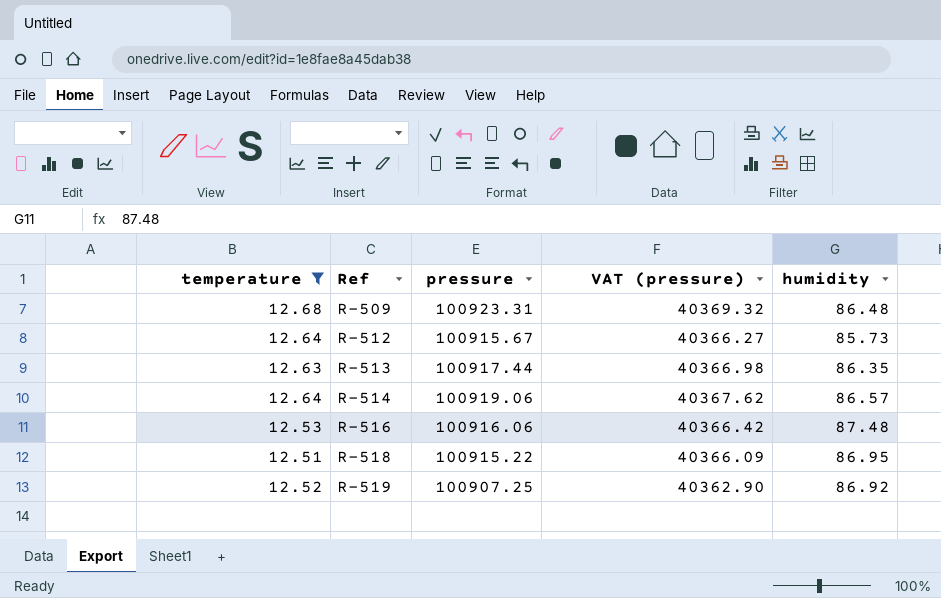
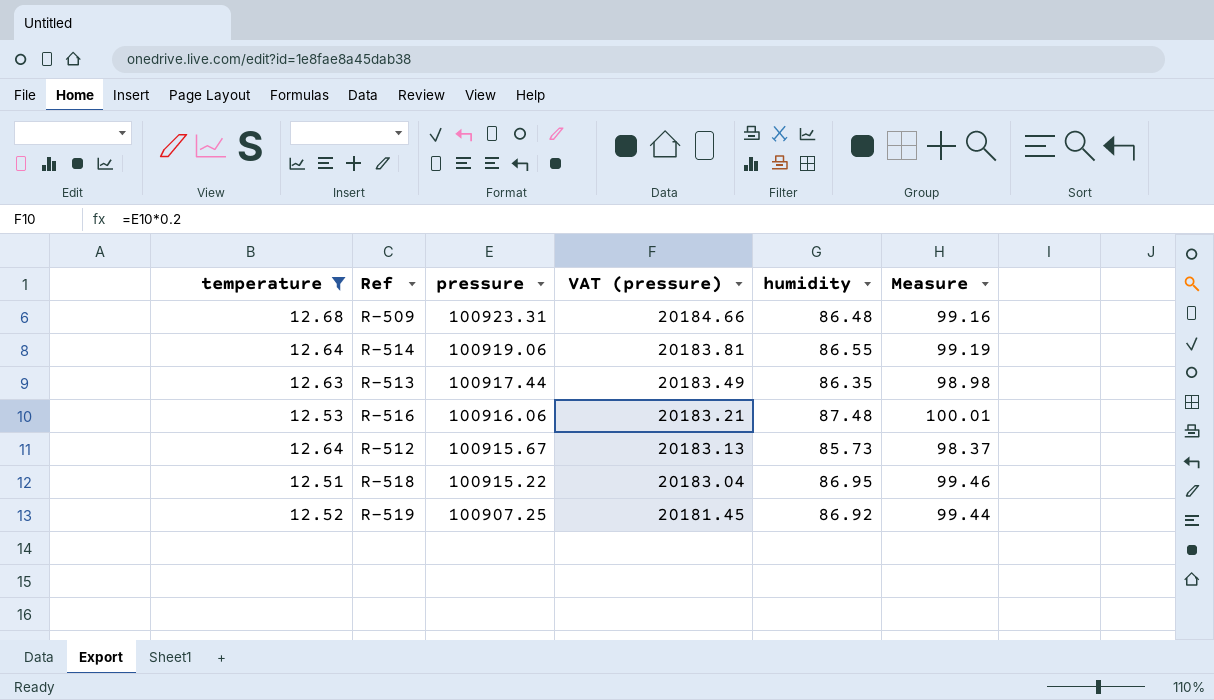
row order: Ref ascending -> pressure descending
column VAT (pressure) | formula: [pressure] * 0.4 -> [pressure] * 0.2
column Measure | formula: none -> [temperature] + [humidity]
R-514 | humidity: 86.57 -> 86.55

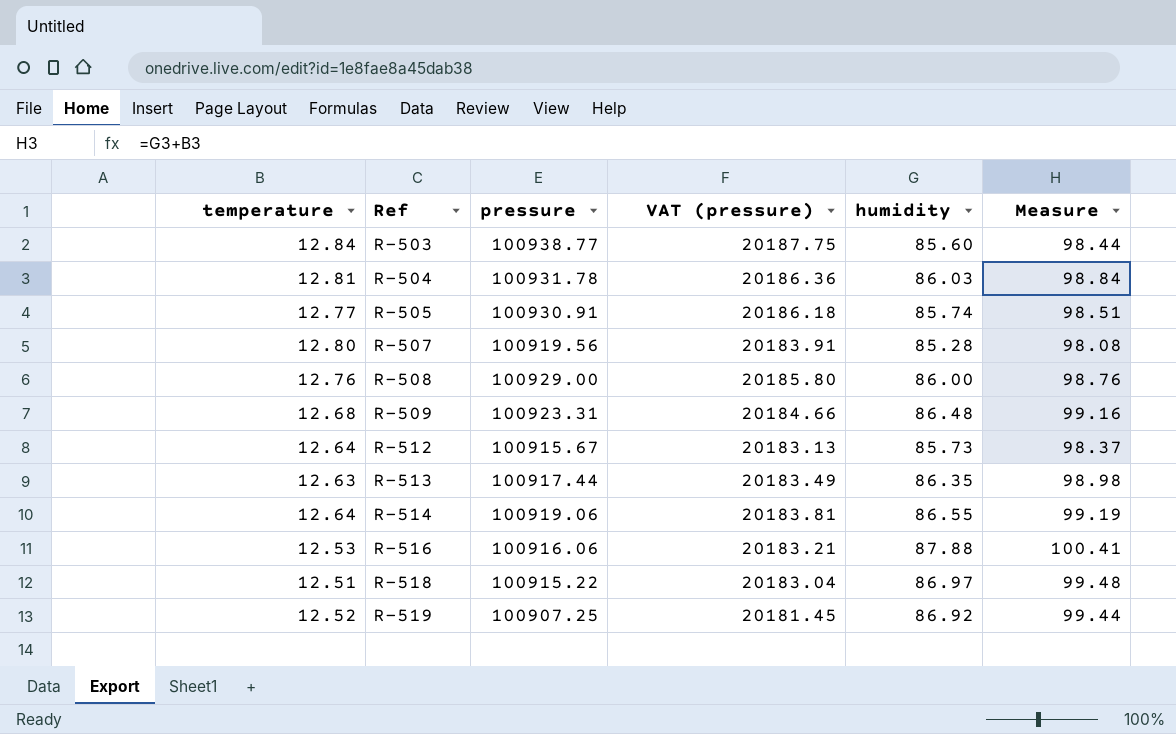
filter: temperature <= 12.68 -> none
row order: pressure descending -> Ref ascending
R-516 | humidity: 87.48 -> 87.88
R-516 | Measure: 100.01 -> 100.41
R-518 | humidity: 86.95 -> 86.97
R-518 | Measure: 99.46 -> 99.48

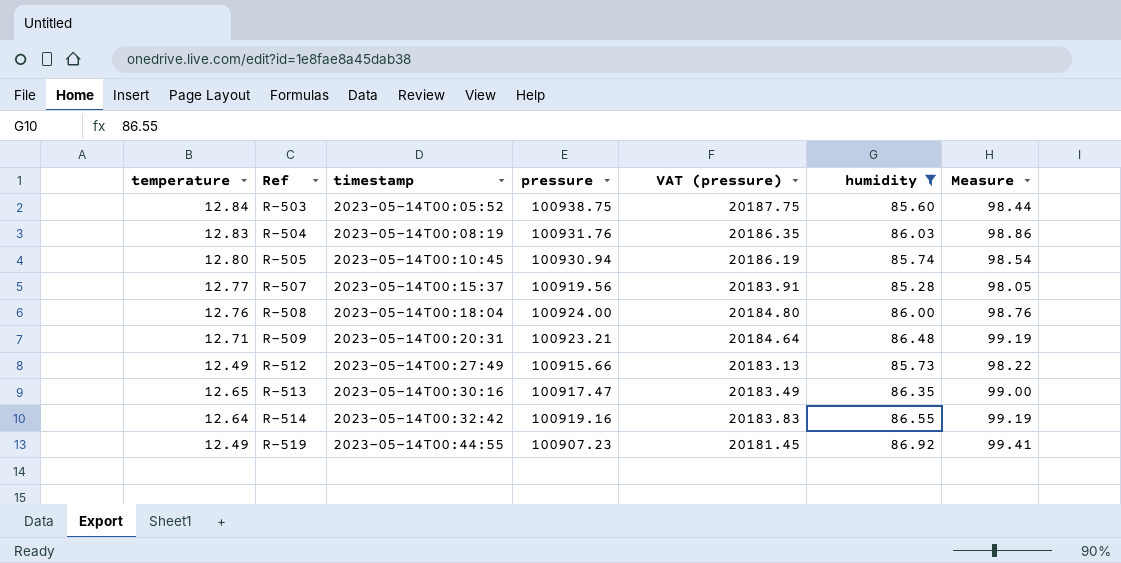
filter: none -> humidity <= 86.92
column timestamp | position: none -> 3
R-503 | pressure: 100938.77 -> 100938.75
R-504 | temperature: 12.81 -> 12.83
R-504 | pressure: 100931.78 -> 100931.76
R-504 | VAT (pressure): 20186.36 -> 20186.35
R-504 | Measure: 98.84 -> 98.86
R-505 | temperature: 12.77 -> 12.80
R-505 | pressure: 100930.91 -> 100930.94
R-505 | VAT (pressure): 20186.18 -> 20186.19
R-505 | Measure: 98.51 -> 98.54
R-507 | temperature: 12.80 -> 12.77
R-507 | Measure: 98.08 -> 98.05
R-508 | pressure: 100929.00 -> 100924.00
R-508 | VAT (pressure): 20185.80 -> 20184.80
R-509 | temperature: 12.68 -> 12.71
R-509 | pressure: 100923.31 -> 100923.21
R-509 | VAT (pressure): 20184.66 -> 20184.64
R-509 | Measure: 99.16 -> 99.19
R-512 | temperature: 12.64 -> 12.49
R-512 | pressure: 100915.67 -> 100915.66
R-512 | Measure: 98.37 -> 98.22
R-513 | temperature: 12.63 -> 12.65
R-513 | pressure: 100917.44 -> 100917.47
R-513 | Measure: 98.98 -> 99.00
R-514 | pressure: 100919.06 -> 100919.16
R-514 | VAT (pressure): 20183.81 -> 20183.83
R-519 | temperature: 12.52 -> 12.49
R-519 | pressure: 100907.25 -> 100907.23
R-519 | Measure: 99.44 -> 99.41

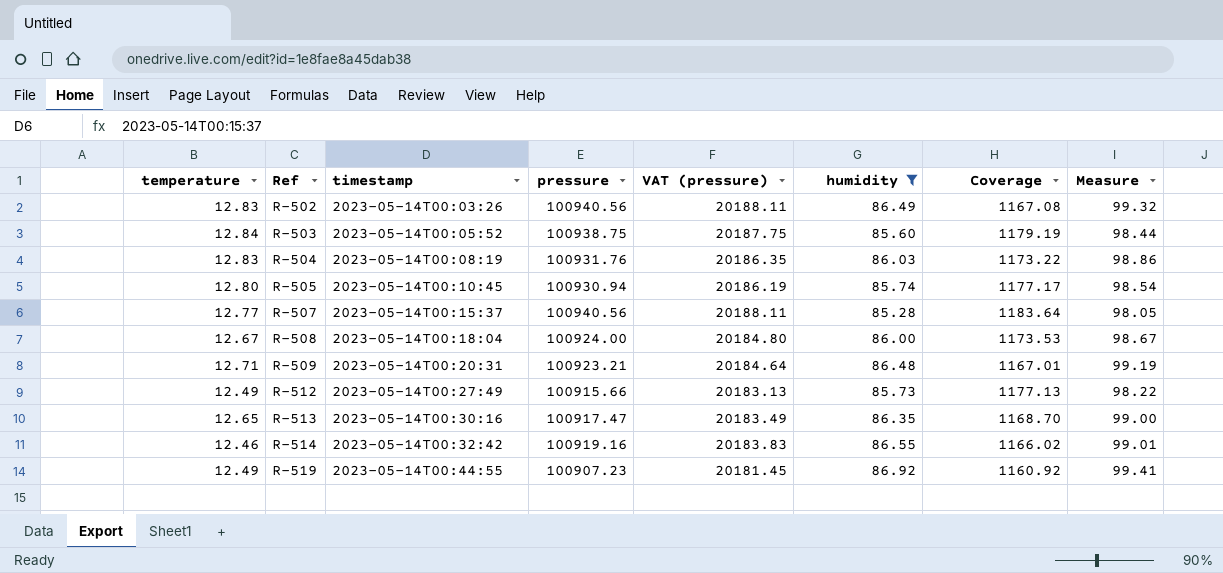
column Coverage | formula: none -> [pressure] / [humidity]
row R-502: none -> 12.83 | 2023-05-14T00:03:26 | 100940.56 | 20188.11 | 86.49 | 1167.08 | 99.32
R-507 | pressure: 100919.56 -> 100940.56
R-507 | VAT (pressure): 20183.91 -> 20188.11
R-508 | temperature: 12.76 -> 12.67
R-508 | Measure: 98.76 -> 98.67
R-514 | temperature: 12.64 -> 12.46
R-514 | Measure: 99.19 -> 99.01

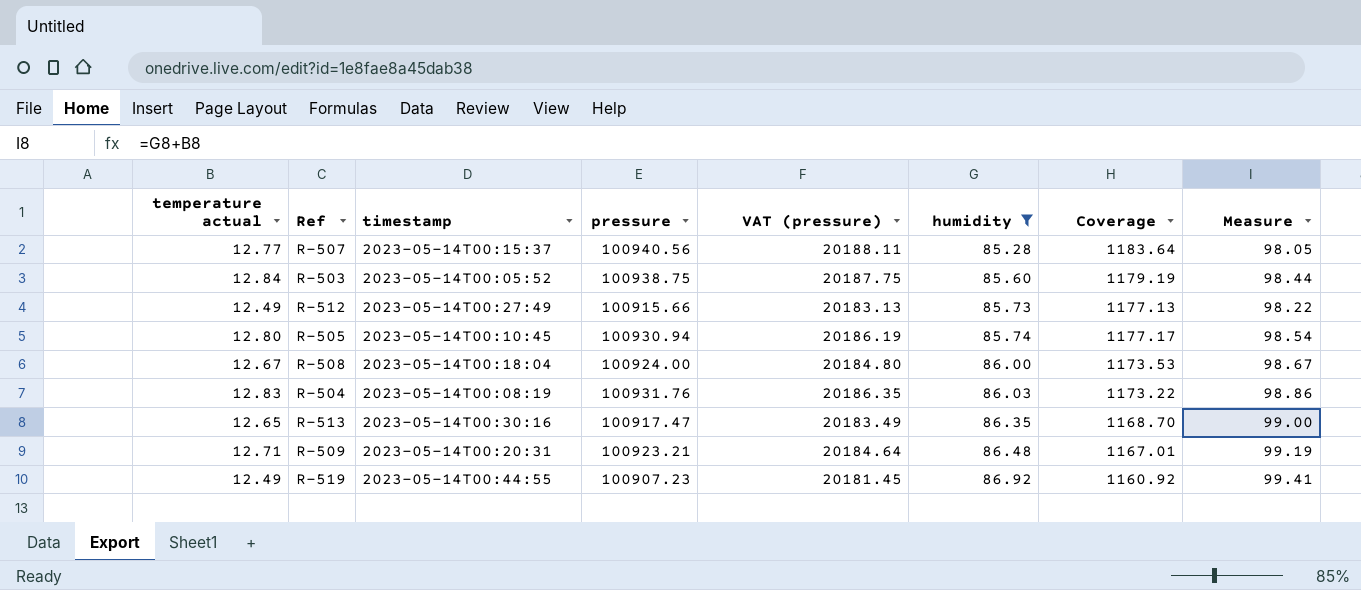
row order: Ref ascending -> humidity ascending
column name: temperature -> temperature actual
row R-502: 12.83 | 2023-05-14T00:03:26 | 100940.56 | 20188.11 | 86.49 | 1167.08 | 99.32 -> none
row R-514: 12.46 | 2023-05-14T00:32:42 | 100919.16 | 20183.83 | 86.55 | 1166.02 | 99.01 -> none

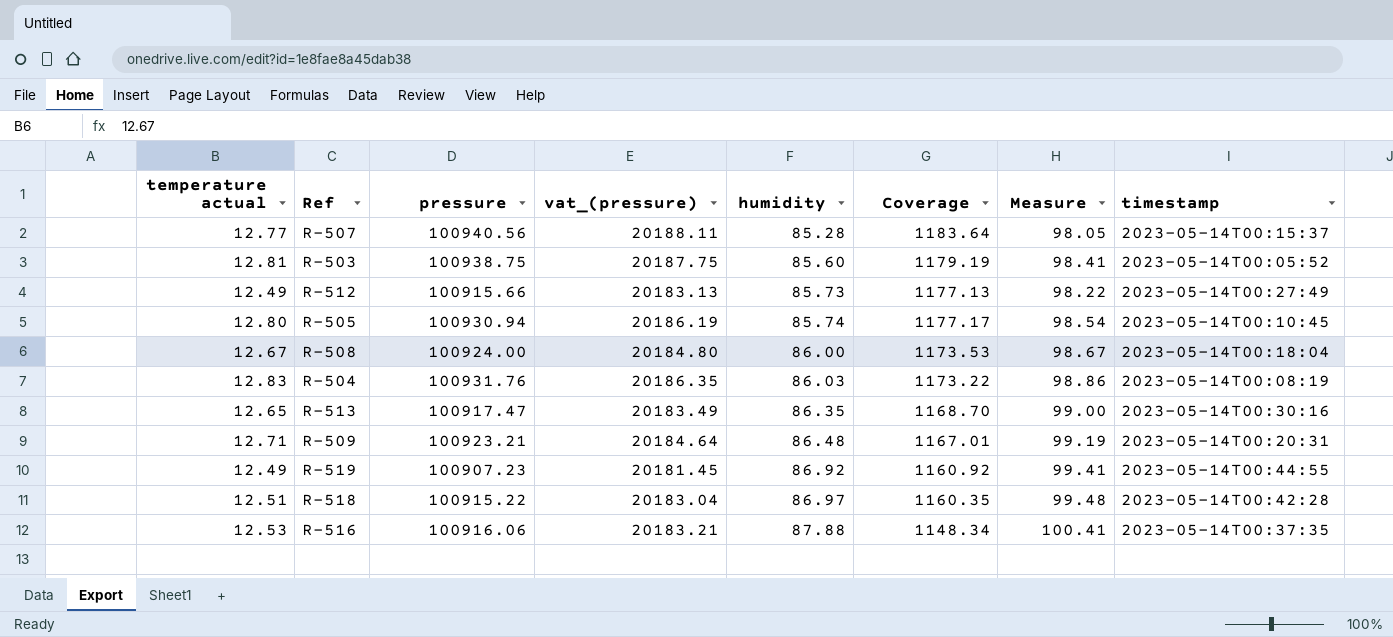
filter: humidity <= 86.92 -> none
column name: VAT (pressure) -> vat_(pressure)
column timestamp | position: 3 -> 8
R-503 | temperature actual: 12.84 -> 12.81
R-503 | Measure: 98.44 -> 98.41

